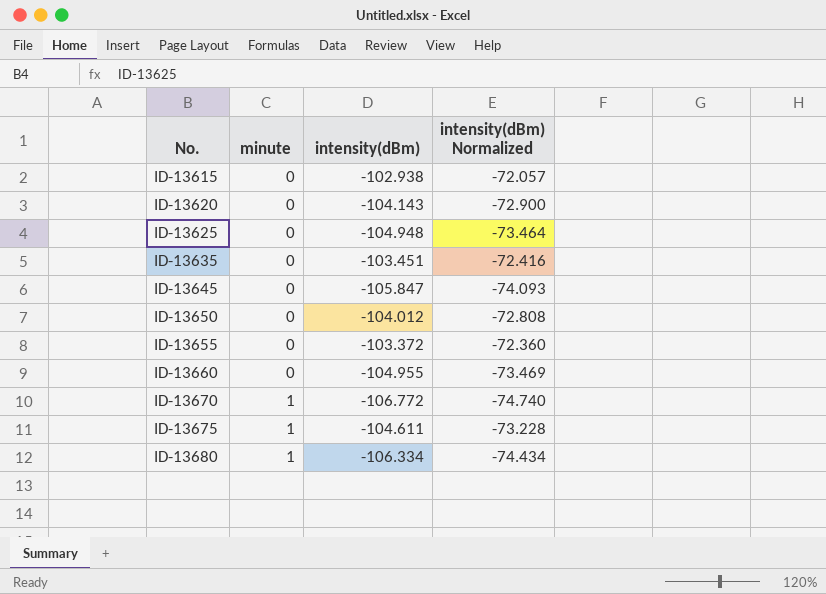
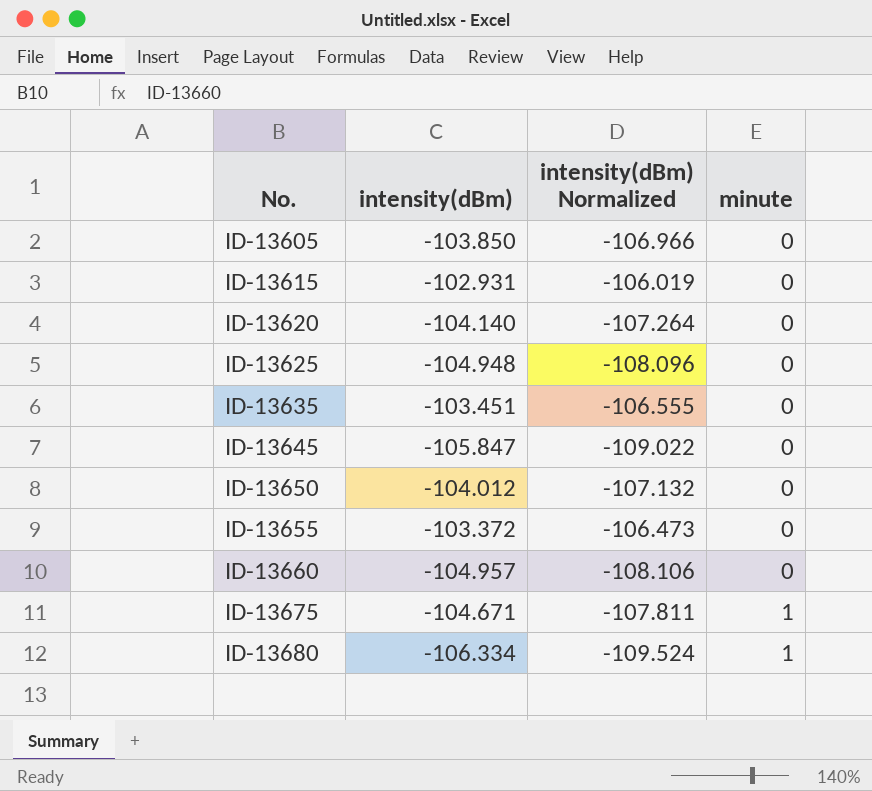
column intensity(dBm) Normalized | formula: [intensity(dBm)] * 0.7 -> [intensity(dBm)] * 1.03
column minute | position: 2 -> 4
row ID-13670: 1 | -106.772 | -74.740 -> none
row ID-13605: none -> -103.850 | -106.966 | 0
ID-13615 | intensity(dBm): -102.938 -> -102.931
ID-13620 | intensity(dBm): -104.143 -> -104.140
ID-13660 | intensity(dBm): -104.955 -> -104.957
ID-13675 | intensity(dBm): -104.611 -> -104.671

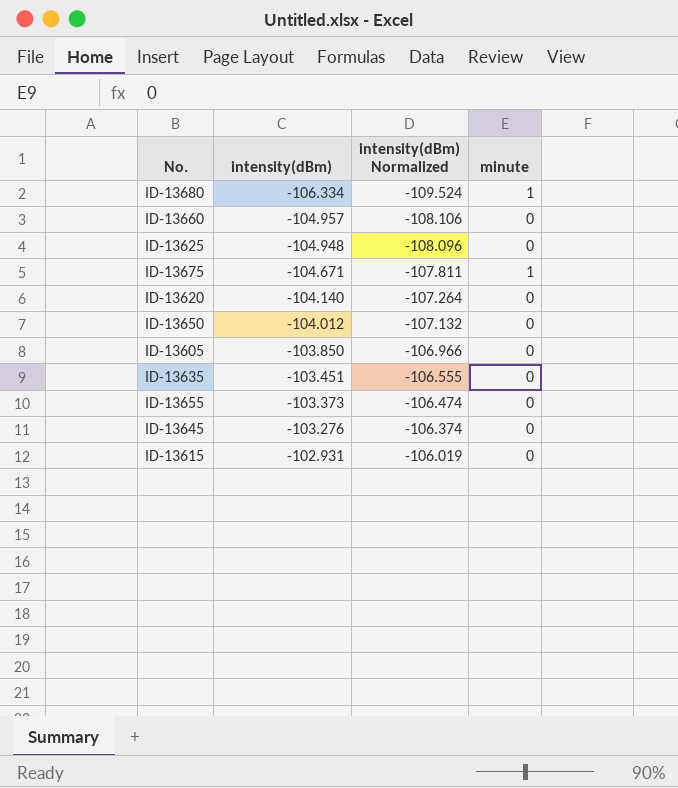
row order: No. ascending -> intensity(dBm) ascending
ID-13655 | intensity(dBm): -103.372 -> -103.373
ID-13655 | intensity(dBm) Normalized: -106.473 -> -106.474
ID-13645 | intensity(dBm): -105.847 -> -103.276
ID-13645 | intensity(dBm) Normalized: -109.022 -> -106.374

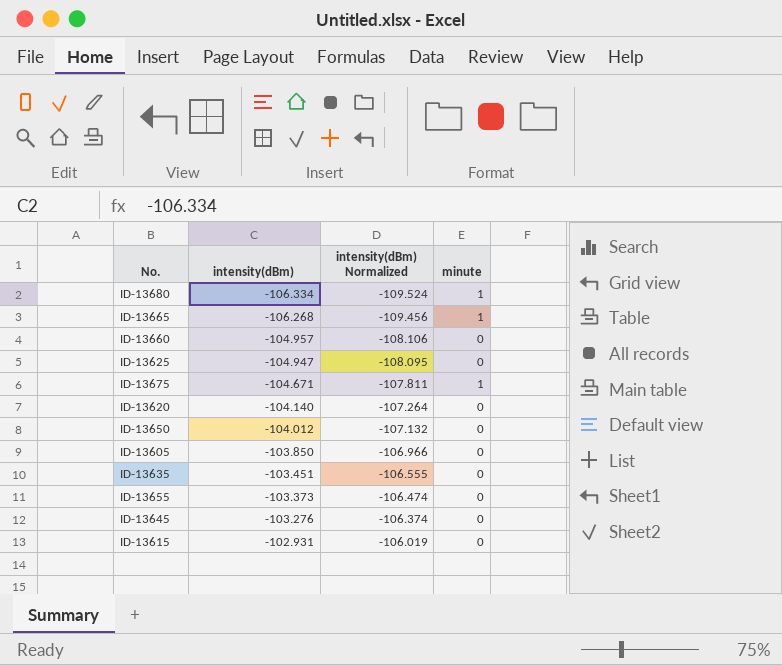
row ID-13665: none -> -106.268 | -109.456 | 1
ID-13625 | intensity(dBm): -104.948 -> -104.947
ID-13625 | intensity(dBm) Normalized: -108.096 -> -108.095

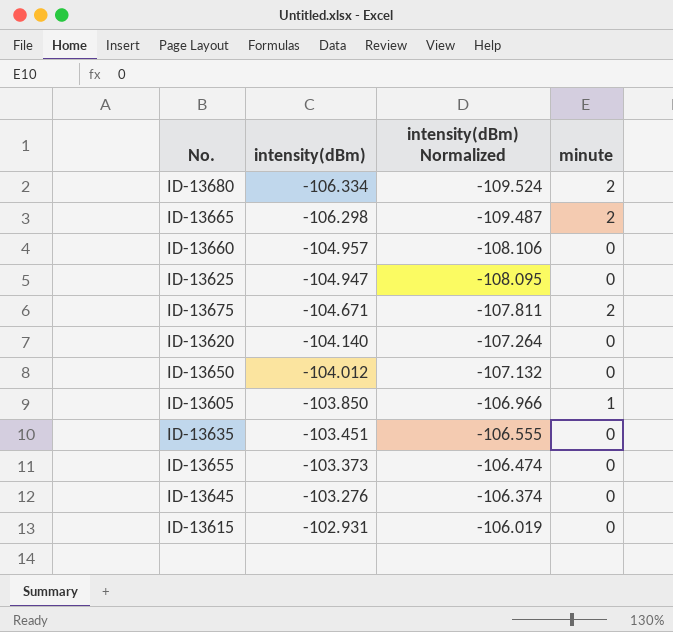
ID-13680 | minute: 1 -> 2
ID-13665 | intensity(dBm): -106.268 -> -106.298
ID-13665 | intensity(dBm) Normalized: -109.456 -> -109.487
ID-13665 | minute: 1 -> 2
ID-13675 | minute: 1 -> 2
ID-13605 | minute: 0 -> 1

